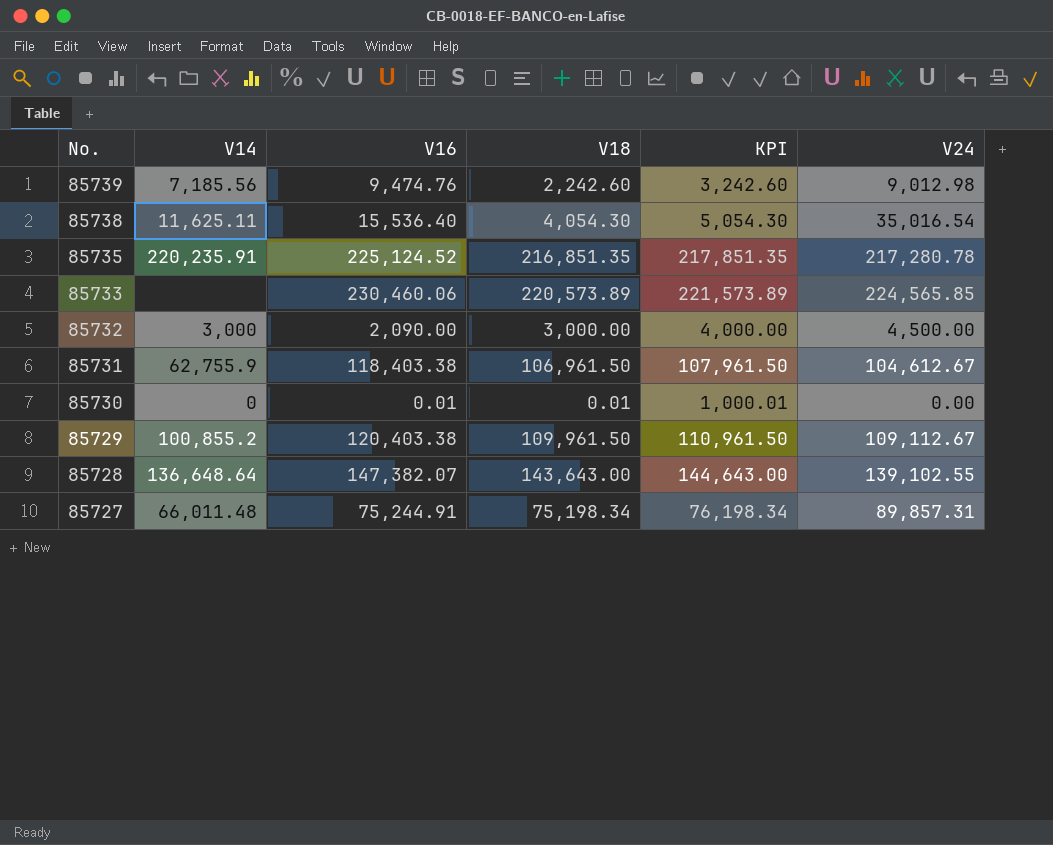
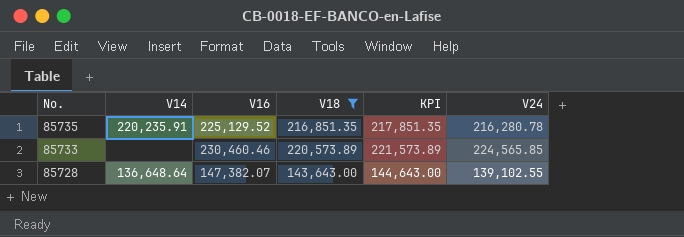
filter: none -> V18 >= 143,643.00
85735 | V16: 225,124.52 -> 225,129.52
85735 | V24: 217,280.78 -> 216,280.78
85733 | V16: 230,460.06 -> 230,460.46

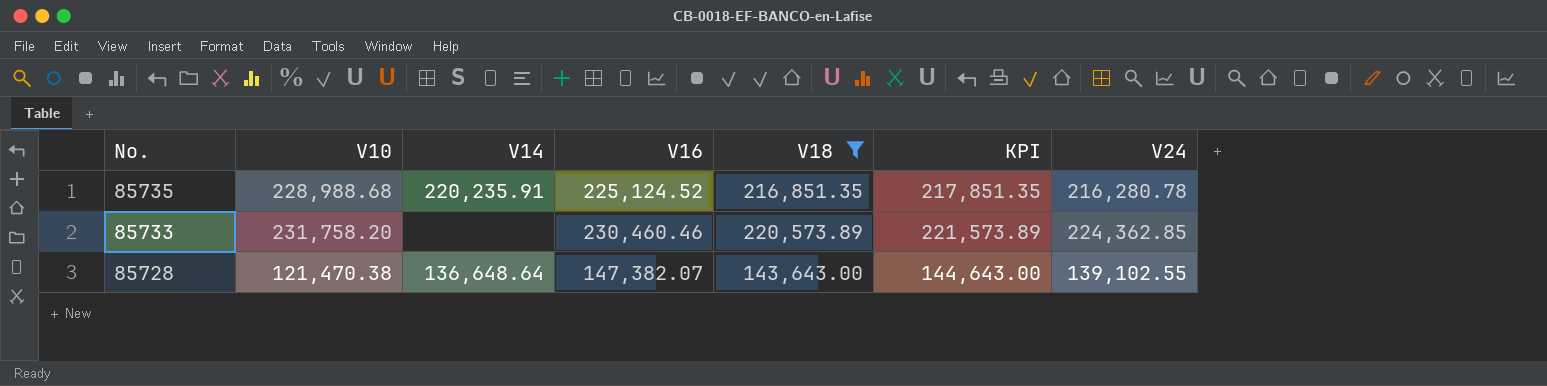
column V10 | position: none -> 2
85735 | V16: 225,129.52 -> 225,124.52
85733 | V24: 224,565.85 -> 224,362.85

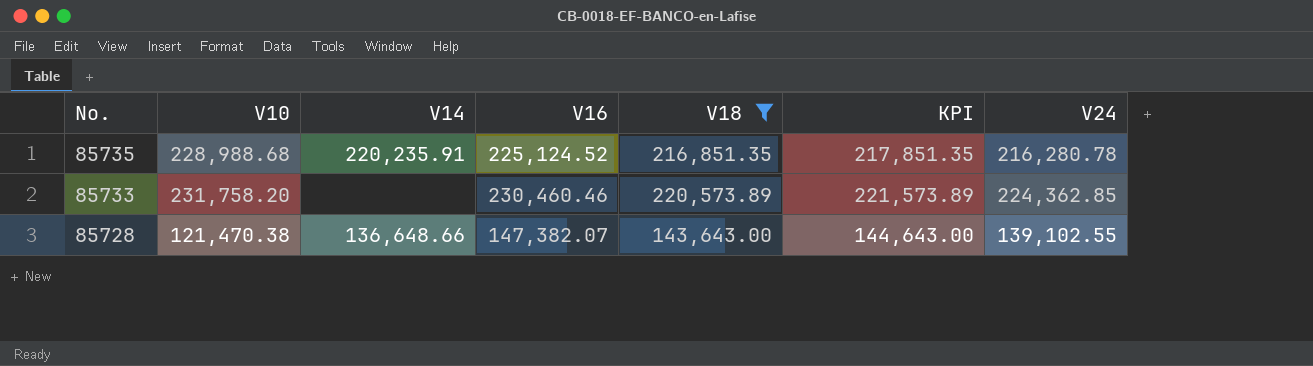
85728 | V14: 136,648.64 -> 136,648.66

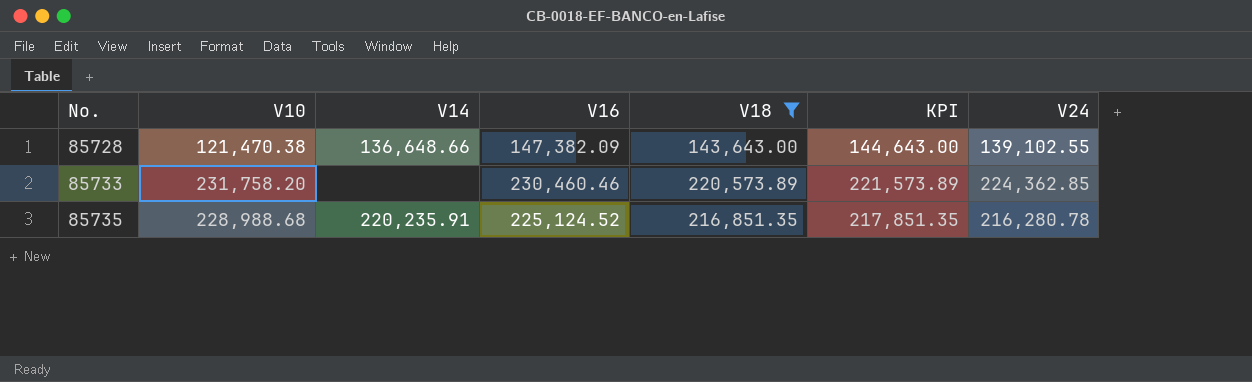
row order: No. descending -> No. ascending
85728 | V16: 147,382.07 -> 147,382.09

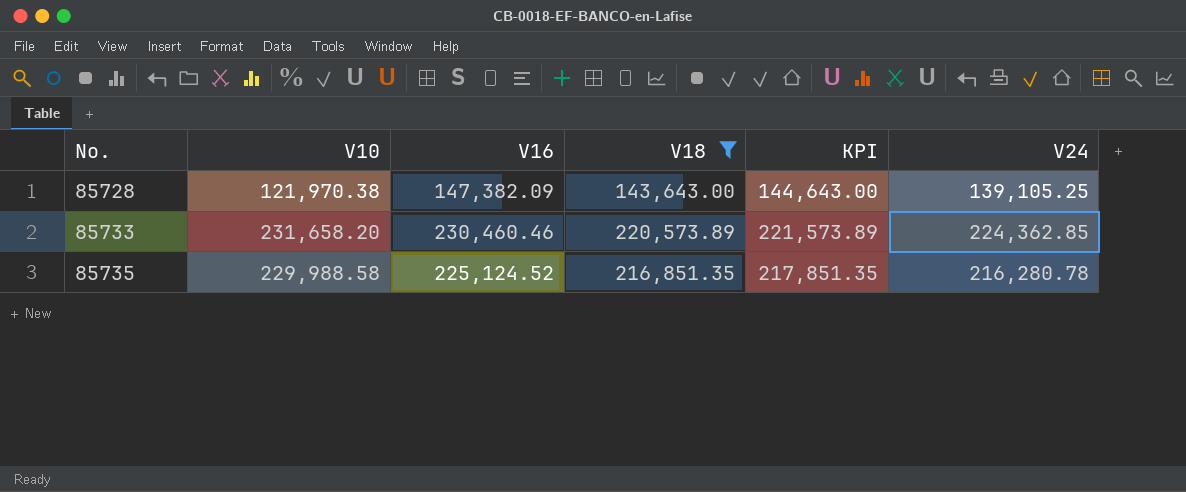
column V14 | position: 3 -> none
85728 | V10: 121,470.38 -> 121,970.38
85728 | V24: 139,102.55 -> 139,105.25
85733 | V10: 231,758.20 -> 231,658.20
85735 | V10: 228,988.68 -> 229,988.58

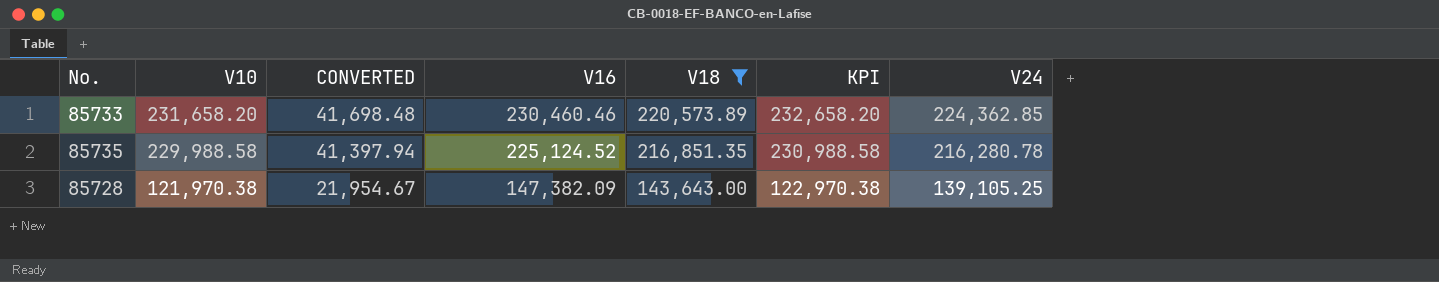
row order: No. ascending -> V10 descending
column CONVERTED | formula: none -> [V10] * 0.18
column KPI | formula: [V18] + 1000 -> [V10] + 1000

